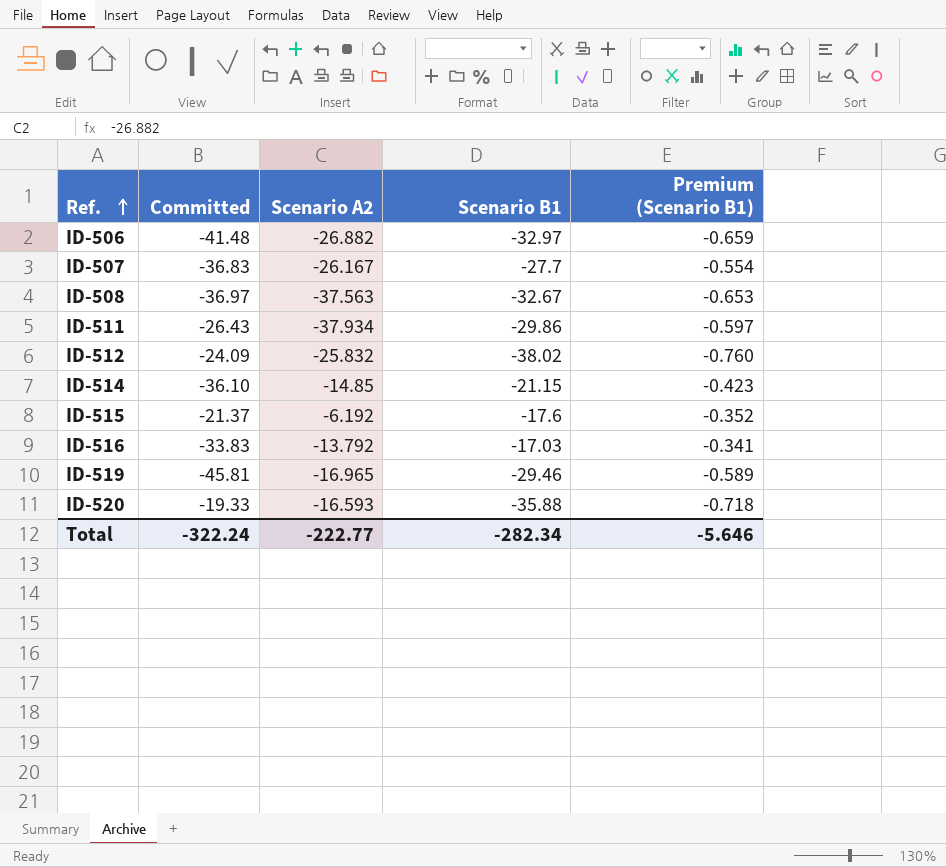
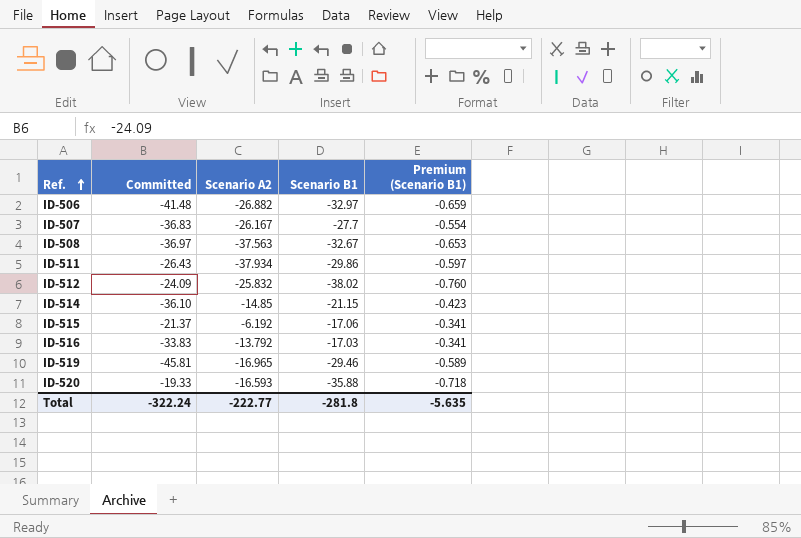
ID-515 | Scenario B1: -17.6 -> -17.06
ID-515 | Premium (Scenario B1): -0.352 -> -0.341
Total | Scenario B1: -282.34 -> -281.8
Total | Premium (Scenario B1): -5.646 -> -5.635

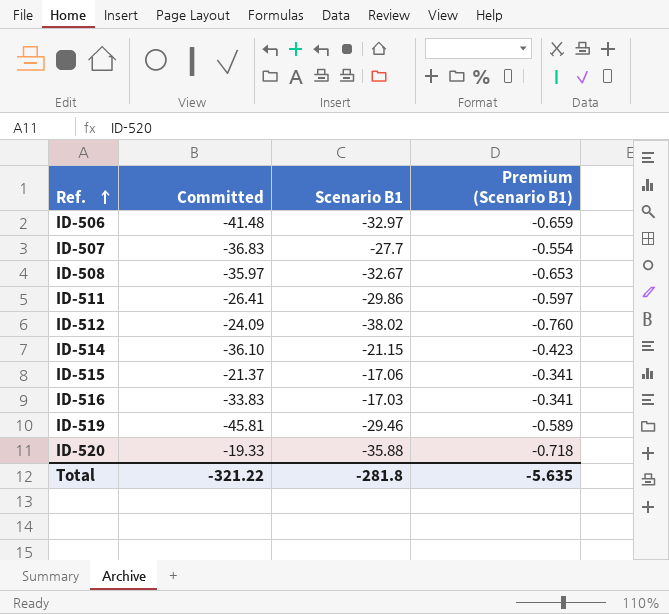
column Scenario A2 | position: 3 -> none
ID-508 | Committed: -36.97 -> -35.97
ID-511 | Committed: -26.43 -> -26.41
Total | Committed: -322.24 -> -321.22

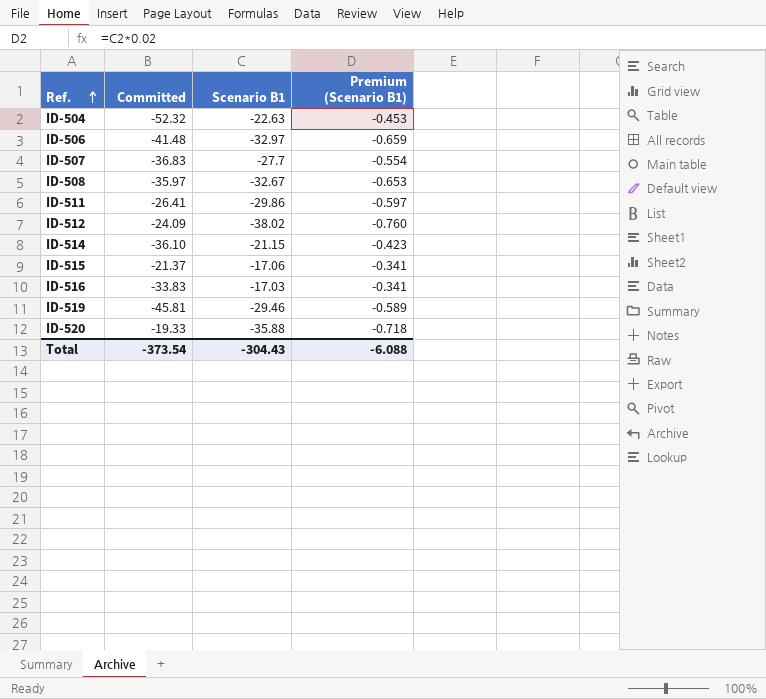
row ID-504: none -> -52.32 | -22.63 | -0.453
Total | Committed: -321.22 -> -373.54
Total | Scenario B1: -281.8 -> -304.43
Total | Premium (Scenario B1): -5.635 -> -6.088

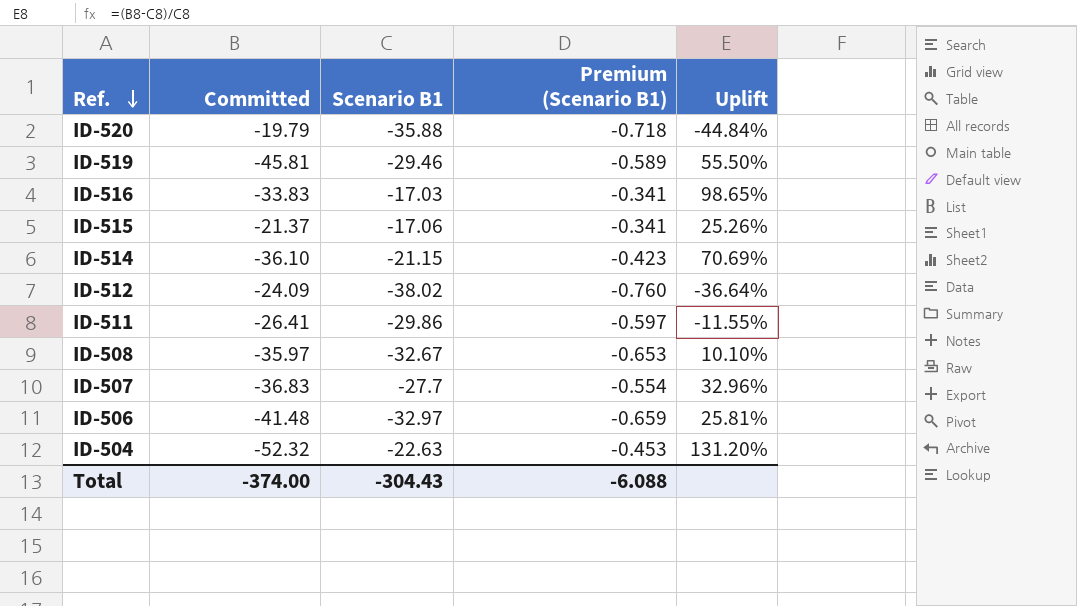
row order: Ref. ascending -> Ref. descending
column Uplift | formula: none -> ([Committed] - [Scenario B1]) / [Scenario B1]
ID-520 | Committed: -19.33 -> -19.79
Total | Committed: -373.54 -> -374.00

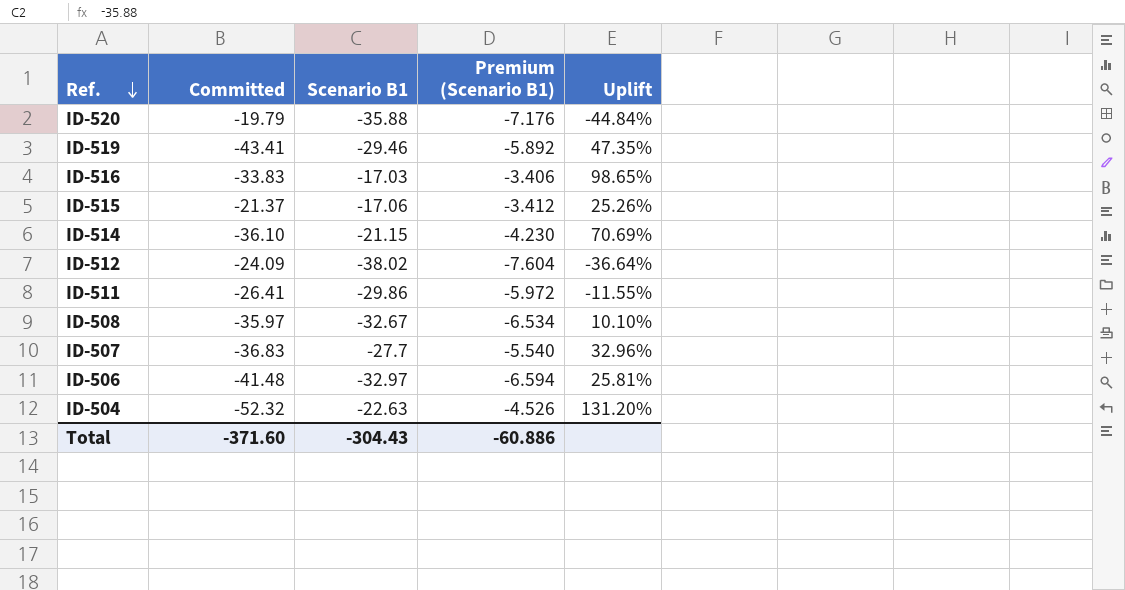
column Premium (Scenario B1) | formula: [Scenario B1] * 0.02 -> [Scenario B1] * 0.2
ID-519 | Committed: -45.81 -> -43.41
ID-519 | Uplift: 55.50% -> 47.35%
Total | Committed: -374.00 -> -371.60
Total | Premium (Scenario B1): -6.088 -> -60.886

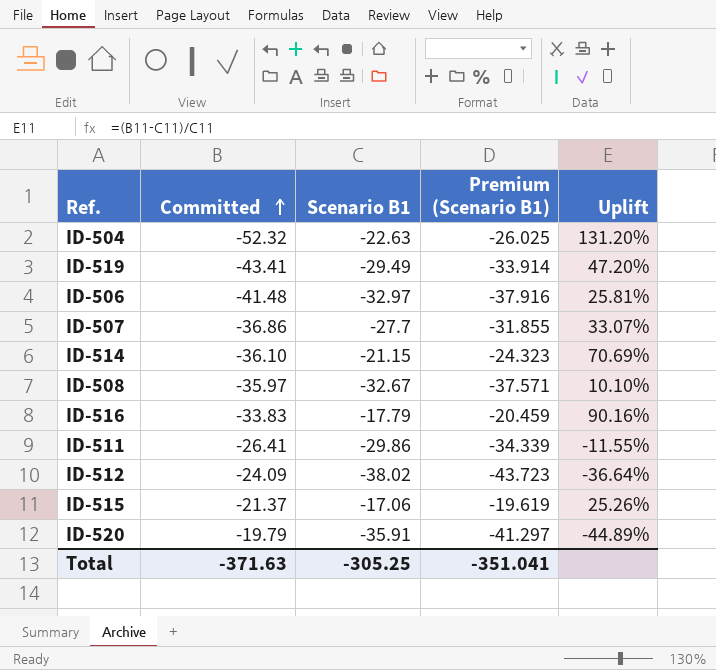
row order: Ref. descending -> Committed ascending
column Premium (Scenario B1) | formula: [Scenario B1] * 0.2 -> [Scenario B1] * 1.15
ID-519 | Scenario B1: -29.46 -> -29.49
ID-519 | Uplift: 47.35% -> 47.20%
ID-507 | Committed: -36.83 -> -36.86
ID-507 | Uplift: 32.96% -> 33.07%
ID-516 | Scenario B1: -17.03 -> -17.79
ID-516 | Uplift: 98.65% -> 90.16%
ID-520 | Scenario B1: -35.88 -> -35.91
ID-520 | Uplift: -44.84% -> -44.89%
Total | Committed: -371.60 -> -371.63
Total | Scenario B1: -304.43 -> -305.25
Total | Premium (Scenario B1): -60.886 -> -351.041

